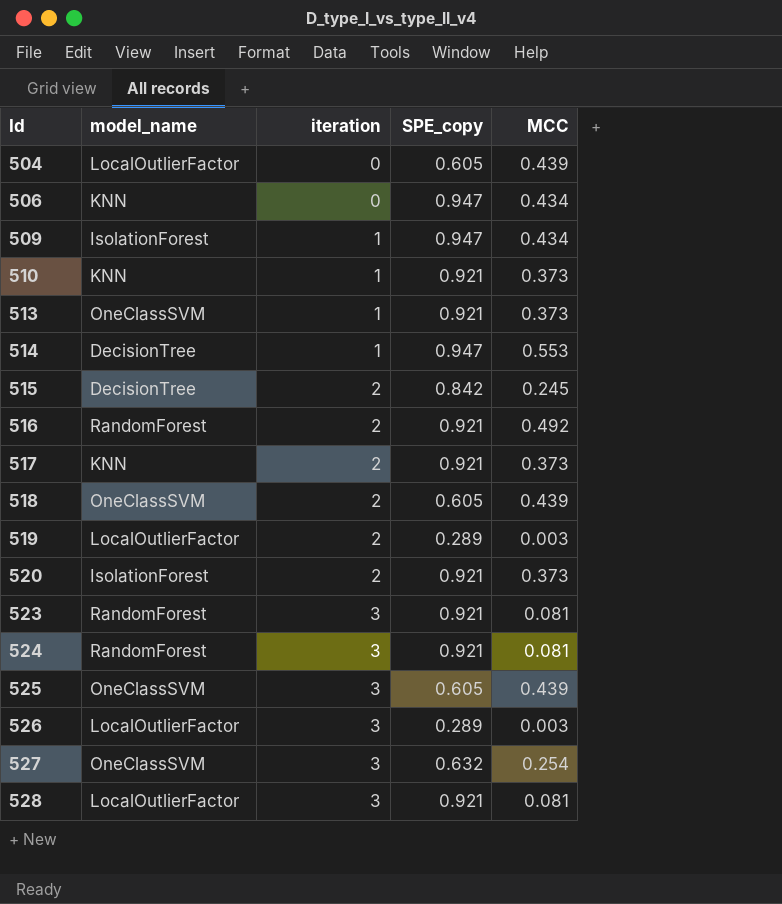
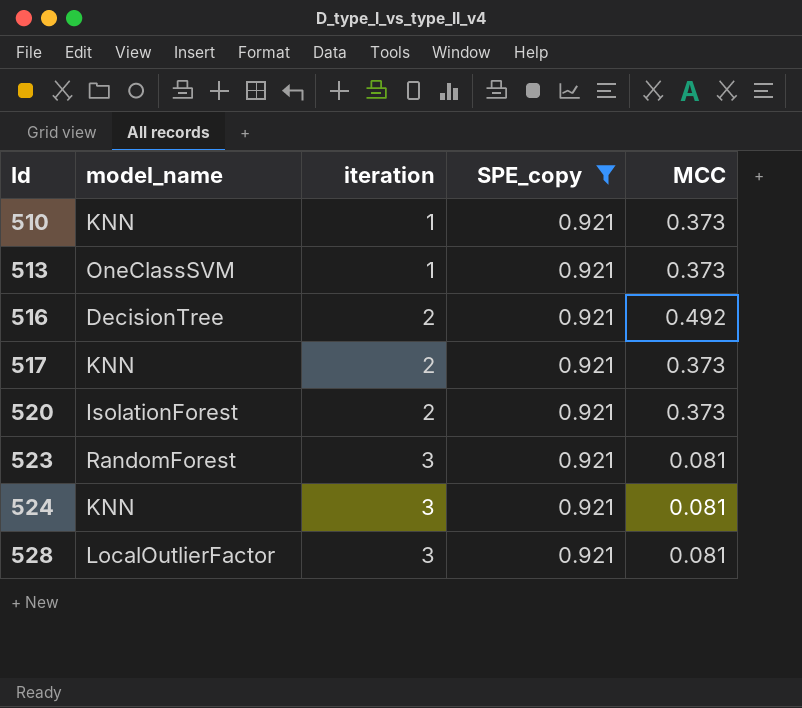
filter: none -> SPE_copy = 0.921
516 | model_name: RandomForest -> DecisionTree
524 | model_name: RandomForest -> KNN

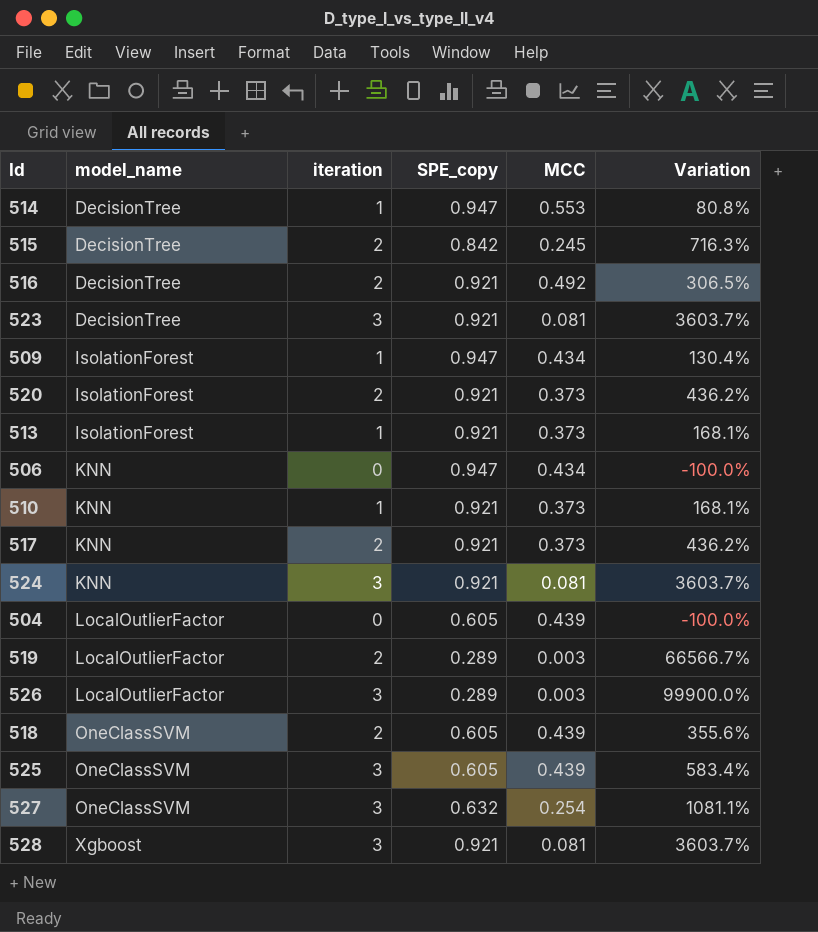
filter: SPE_copy = 0.921 -> none
row order: Id ascending -> model_name ascending
column Variation | formula: none -> ([iteration] - [MCC]) / [MCC]
523 | model_name: RandomForest -> DecisionTree
513 | model_name: OneClassSVM -> IsolationForest
528 | model_name: LocalOutlierFactor -> Xgboost

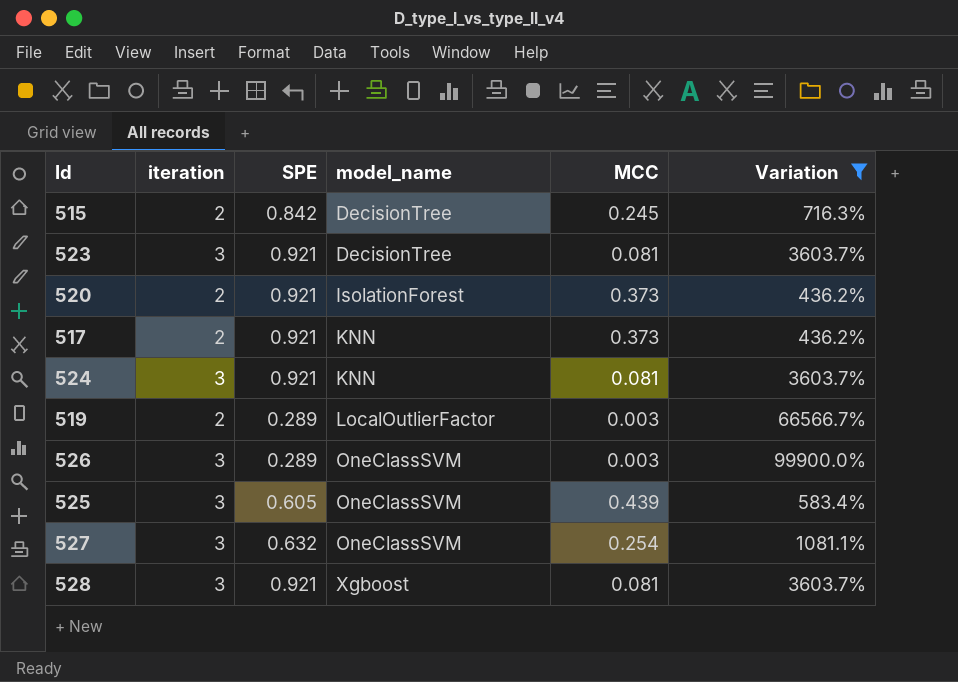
filter: none -> Variation >= 436.2%
column name: SPE_copy -> SPE
column model_name | position: 2 -> 4
526 | model_name: LocalOutlierFactor -> OneClassSVM

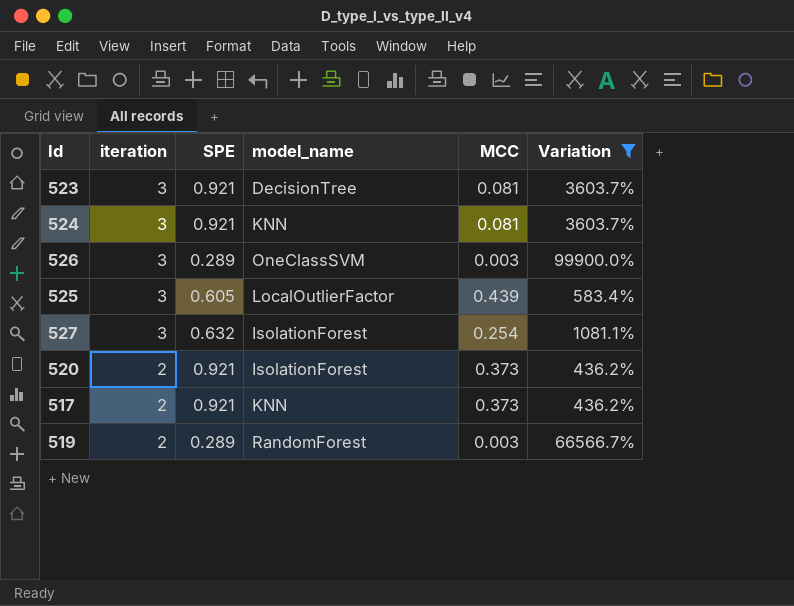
row order: model_name ascending -> iteration descending
row 515: 2 | 0.842 | DecisionTree | 0.245 | 716.3% -> none
row 528: 3 | 0.921 | Xgboost | 0.081 | 3603.7% -> none
525 | model_name: OneClassSVM -> LocalOutlierFactor
527 | model_name: OneClassSVM -> IsolationForest
519 | model_name: LocalOutlierFactor -> RandomForest

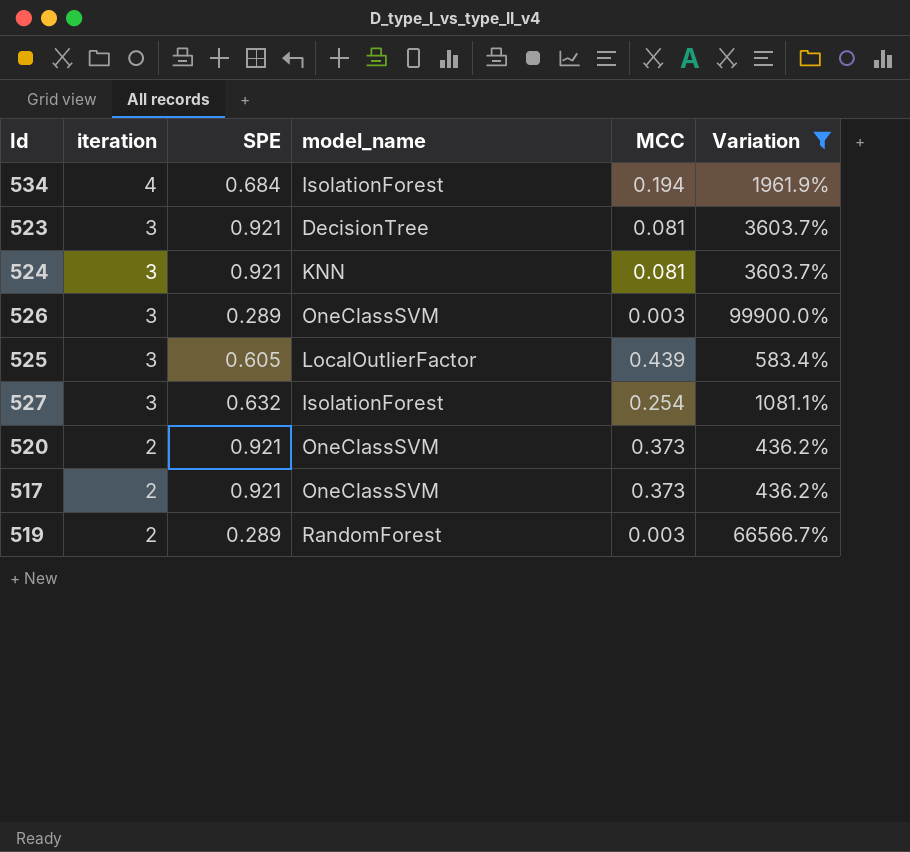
row 534: none -> 4 | 0.684 | IsolationForest | 0.194 | 1961.9%
520 | model_name: IsolationForest -> OneClassSVM
517 | model_name: KNN -> OneClassSVM

